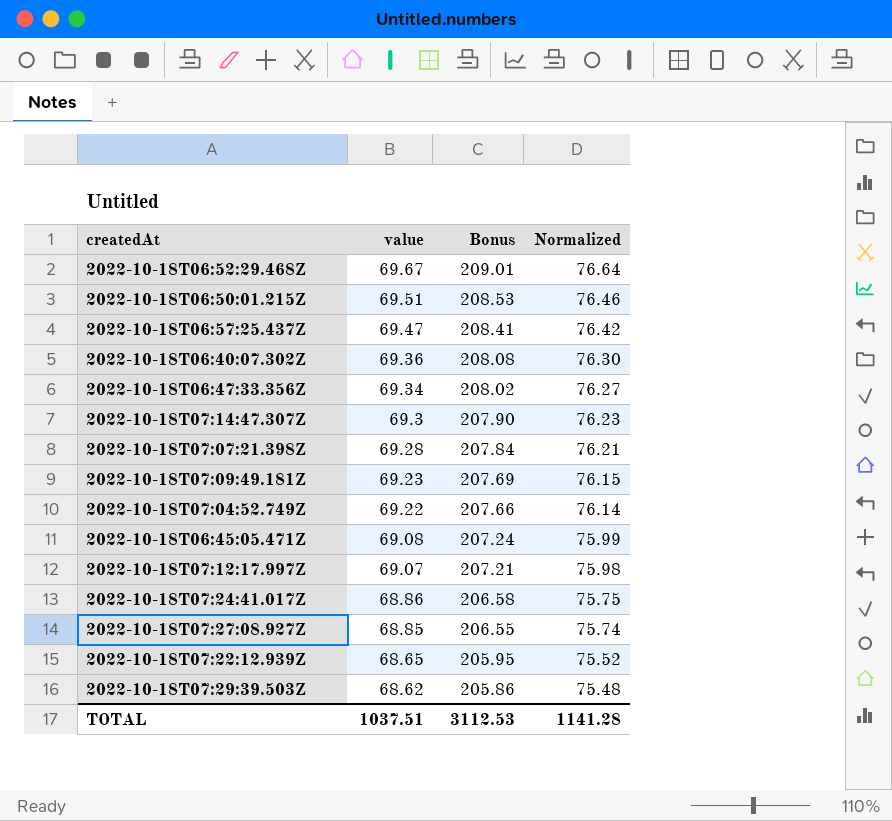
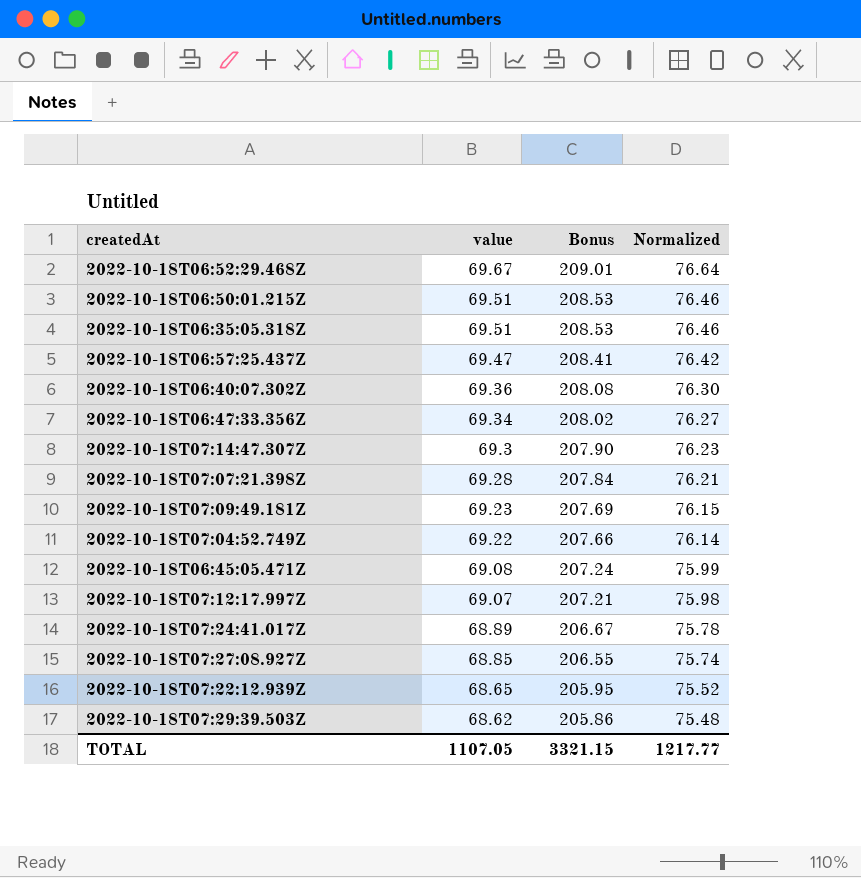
row 2022-10-18T06:35:05.318Z: none -> 69.51 | 208.53 | 76.46
2022-10-18T07:24:41.017Z | value: 68.86 -> 68.89
2022-10-18T07:24:41.017Z | Bonus: 206.58 -> 206.67
2022-10-18T07:24:41.017Z | Normalized: 75.75 -> 75.78
TOTAL | value: 1037.51 -> 1107.05
TOTAL | Bonus: 3112.53 -> 3321.15
TOTAL | Normalized: 1141.28 -> 1217.77

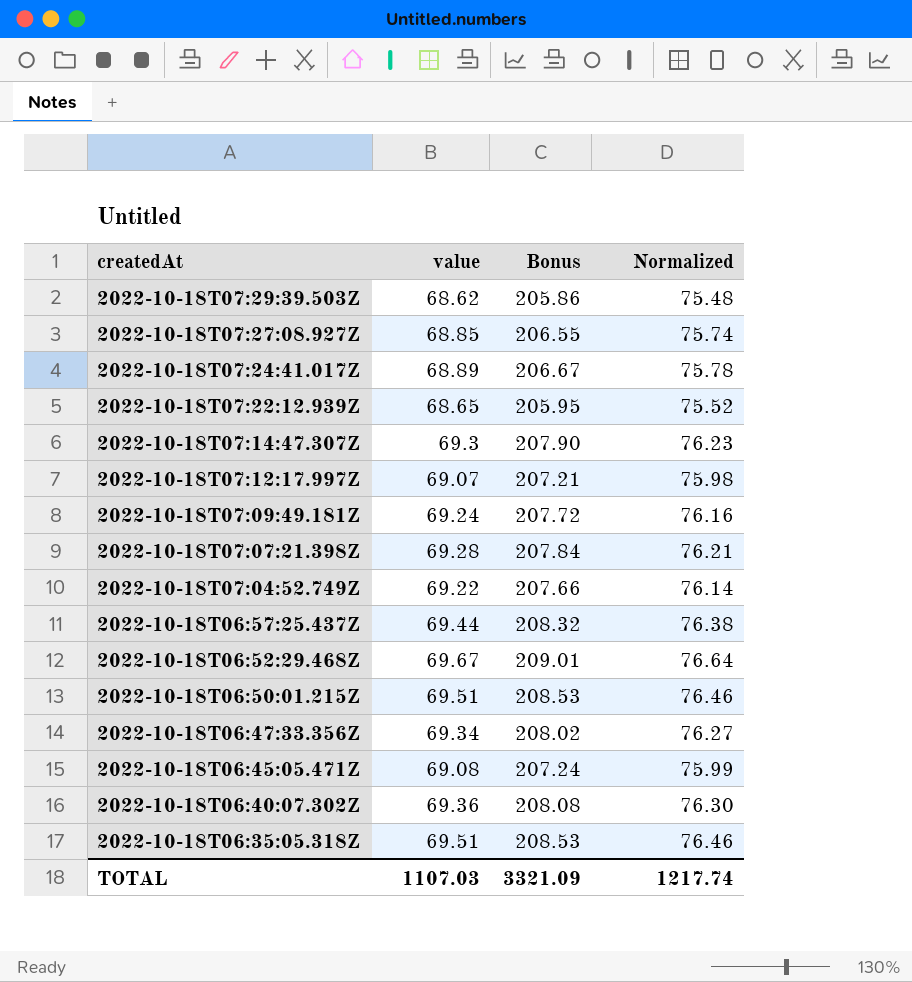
row order: value descending -> createdAt descending
2022-10-18T07:09:49.181Z | value: 69.23 -> 69.24
2022-10-18T07:09:49.181Z | Bonus: 207.69 -> 207.72
2022-10-18T07:09:49.181Z | Normalized: 76.15 -> 76.16
2022-10-18T06:57:25.437Z | value: 69.47 -> 69.44
2022-10-18T06:57:25.437Z | Bonus: 208.41 -> 208.32
2022-10-18T06:57:25.437Z | Normalized: 76.42 -> 76.38
TOTAL | value: 1107.05 -> 1107.03
TOTAL | Bonus: 3321.15 -> 3321.09
TOTAL | Normalized: 1217.77 -> 1217.74

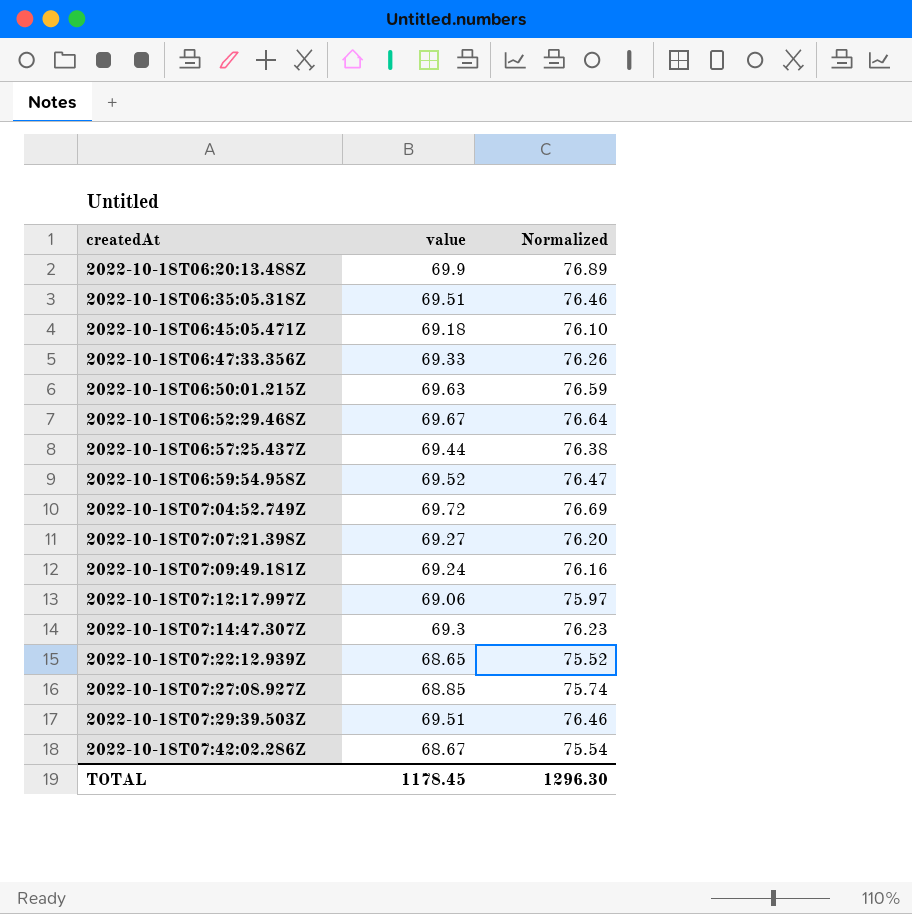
row order: createdAt descending -> createdAt ascending
column Bonus | formula: [value] * 3 -> none
row 2022-10-18T07:24:41.017Z: 68.89 | 206.67 | 75.78 -> none
row 2022-10-18T06:40:07.302Z: 69.36 | 208.08 | 76.30 -> none
row 2022-10-18T06:20:13.488Z: none -> 69.9 | 76.89
2022-10-18T06:45:05.471Z | value: 69.08 -> 69.18
2022-10-18T06:45:05.471Z | Normalized: 75.99 -> 76.10
2022-10-18T06:47:33.356Z | value: 69.34 -> 69.33
2022-10-18T06:47:33.356Z | Normalized: 76.27 -> 76.26
2022-10-18T06:50:01.215Z | value: 69.51 -> 69.63
2022-10-18T06:50:01.215Z | Normalized: 76.46 -> 76.59
row 2022-10-18T06:59:54.958Z: none -> 69.52 | 76.47
2022-10-18T07:04:52.749Z | value: 69.22 -> 69.72
2022-10-18T07:04:52.749Z | Normalized: 76.14 -> 76.69
2022-10-18T07:07:21.398Z | value: 69.28 -> 69.27
2022-10-18T07:07:21.398Z | Normalized: 76.21 -> 76.20
2022-10-18T07:12:17.997Z | value: 69.07 -> 69.06
2022-10-18T07:12:17.997Z | Normalized: 75.98 -> 75.97
2022-10-18T07:29:39.503Z | value: 68.62 -> 69.51
2022-10-18T07:29:39.503Z | Normalized: 75.48 -> 76.46
row 2022-10-18T07:42:02.286Z: none -> 68.67 | 75.54
TOTAL | value: 1107.03 -> 1178.45
TOTAL | Normalized: 1217.74 -> 1296.30

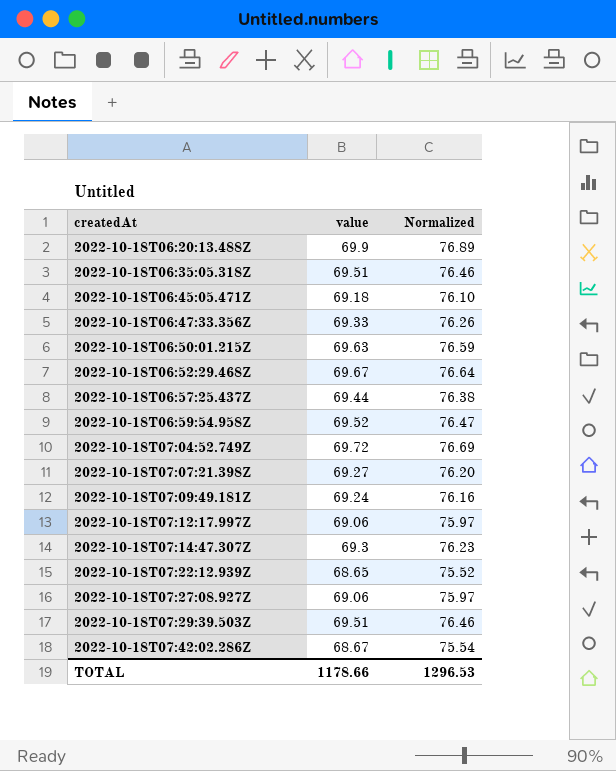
2022-10-18T07:27:08.927Z | value: 68.85 -> 69.06
2022-10-18T07:27:08.927Z | Normalized: 75.74 -> 75.97
TOTAL | value: 1178.45 -> 1178.66
TOTAL | Normalized: 1296.30 -> 1296.53

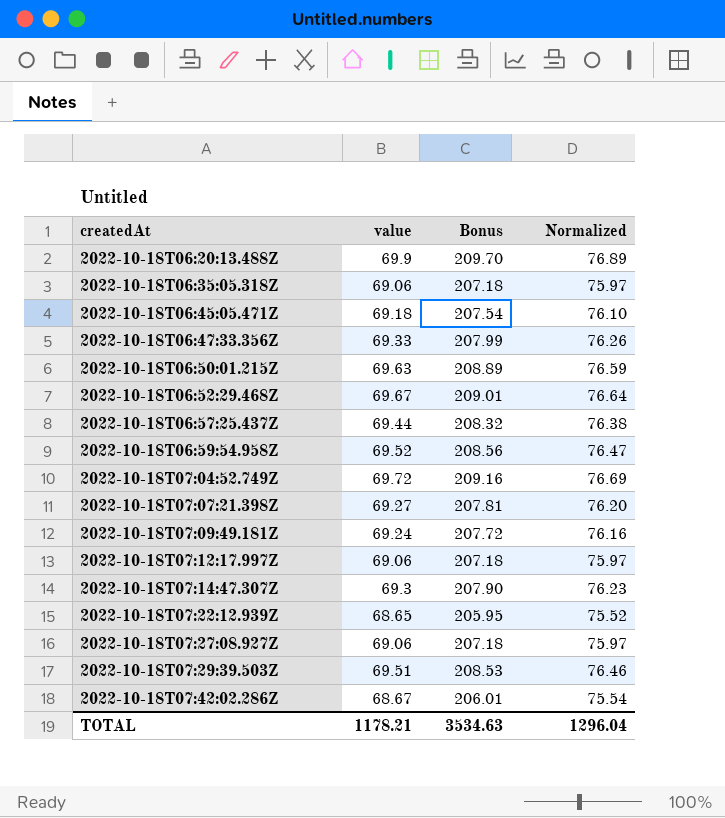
column Bonus | formula: none -> [value] * 3
2022-10-18T06:35:05.318Z | value: 69.51 -> 69.06
2022-10-18T06:35:05.318Z | Normalized: 76.46 -> 75.97
TOTAL | value: 1178.66 -> 1178.21
TOTAL | Normalized: 1296.53 -> 1296.04

